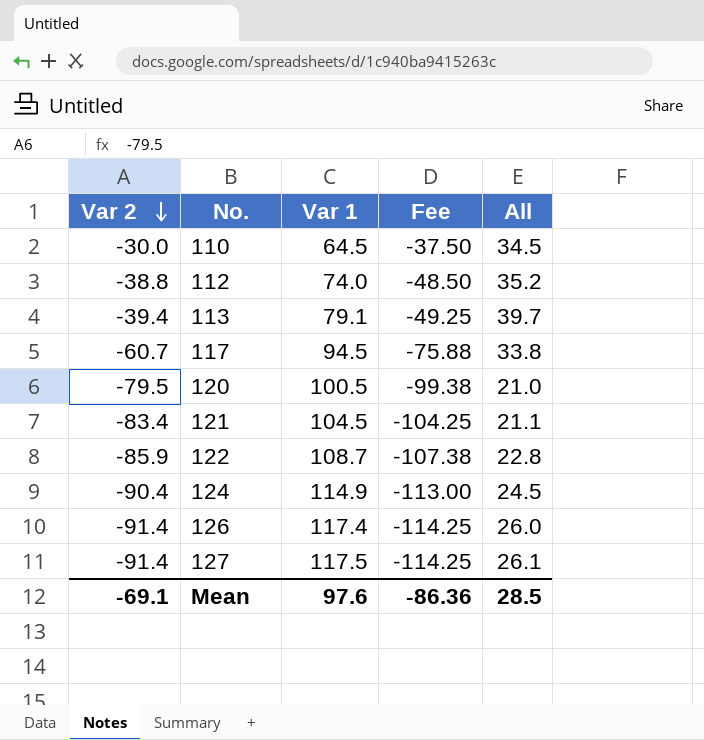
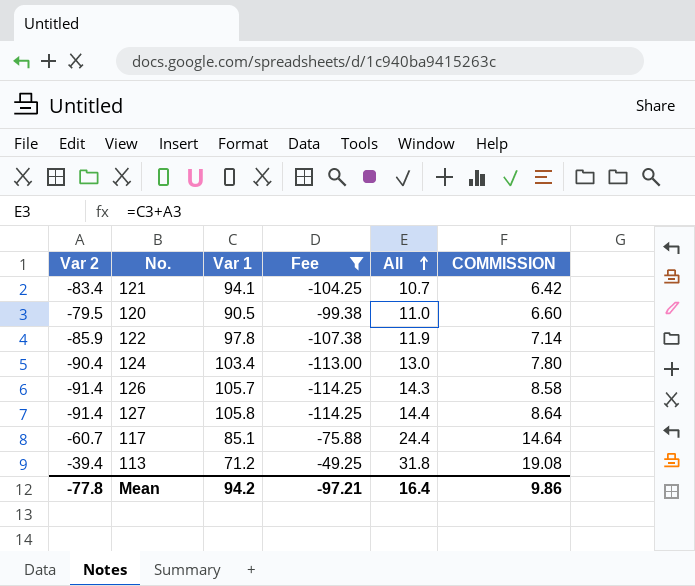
filter: none -> Fee <= -49.25
row order: Var 2 descending -> All ascending
column COMMISSION | formula: none -> [All] * 0.6
121 | Var 1: 104.5 -> 94.1
121 | All: 21.1 -> 10.7
120 | Var 1: 100.5 -> 90.5
120 | All: 21.0 -> 11.0
122 | Var 1: 108.7 -> 97.8
122 | All: 22.8 -> 11.9
124 | Var 1: 114.9 -> 103.4
124 | All: 24.5 -> 13.0
126 | Var 1: 117.4 -> 105.7
126 | All: 26.0 -> 14.3
127 | Var 1: 117.5 -> 105.8
127 | All: 26.1 -> 14.4
117 | Var 1: 94.5 -> 85.1
117 | All: 33.8 -> 24.4
113 | Var 1: 79.1 -> 71.2
113 | All: 39.7 -> 31.8
Mean | Var 2: -69.1 -> -77.8
Mean | Var 1: 97.6 -> 94.2
Mean | Fee: -86.36 -> -97.21
Mean | All: 28.5 -> 16.4

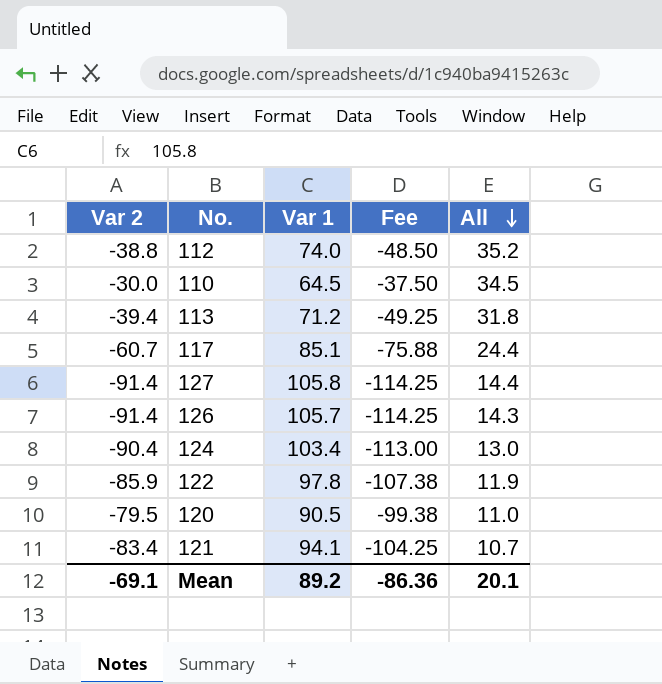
filter: Fee <= -49.25 -> none
row order: All ascending -> All descending
column COMMISSION | formula: [All] * 0.6 -> none
Mean | Var 2: -77.8 -> -69.1
Mean | Var 1: 94.2 -> 89.2
Mean | Fee: -97.21 -> -86.36
Mean | All: 16.4 -> 20.1

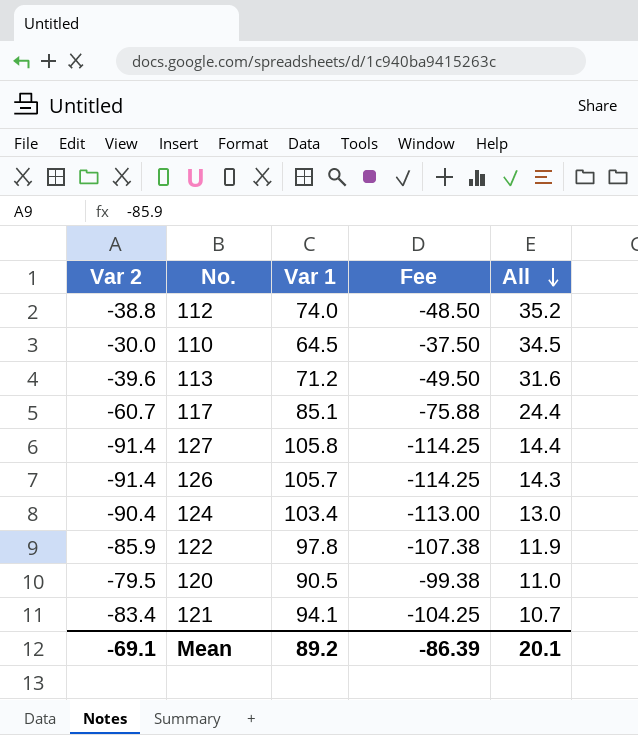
113 | Var 2: -39.4 -> -39.6
113 | Fee: -49.25 -> -49.50
113 | All: 31.8 -> 31.6
Mean | Fee: -86.36 -> -86.39

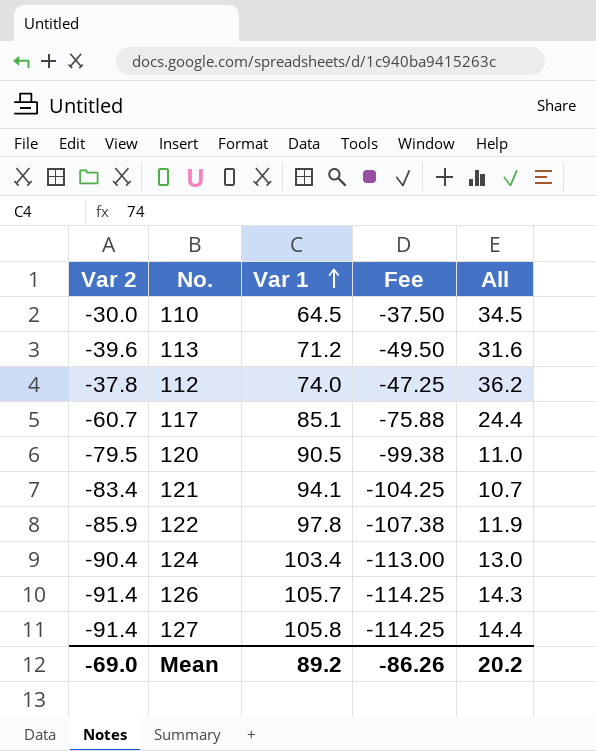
row order: All descending -> Var 1 ascending
112 | Var 2: -38.8 -> -37.8
112 | Fee: -48.50 -> -47.25
112 | All: 35.2 -> 36.2
Mean | Var 2: -69.1 -> -69.0
Mean | Fee: -86.39 -> -86.26
Mean | All: 20.1 -> 20.2

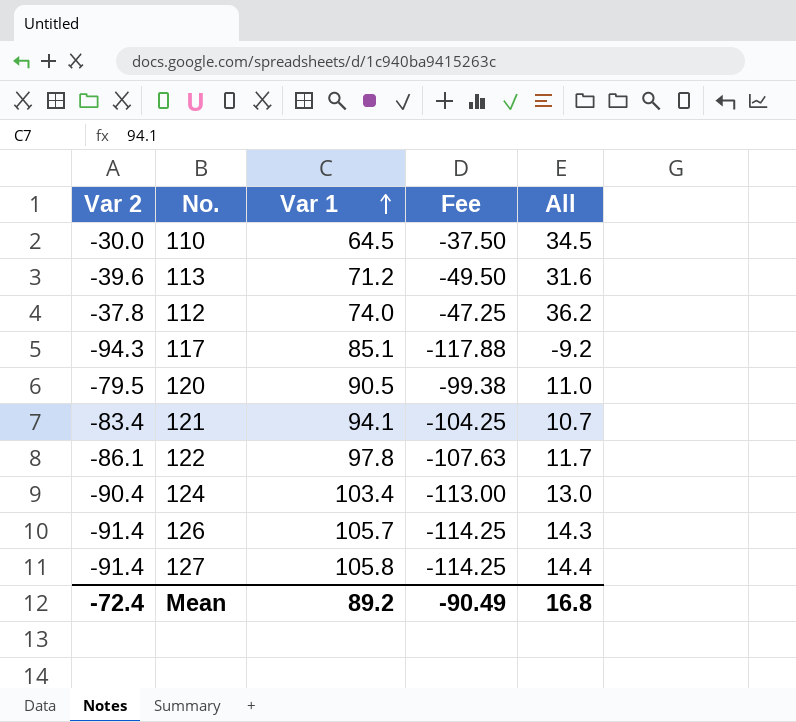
117 | Var 2: -60.7 -> -94.3
117 | Fee: -75.88 -> -117.88
117 | All: 24.4 -> -9.2
122 | Var 2: -85.9 -> -86.1
122 | Fee: -107.38 -> -107.63
122 | All: 11.9 -> 11.7
Mean | Var 2: -69.0 -> -72.4
Mean | Fee: -86.26 -> -90.49
Mean | All: 20.2 -> 16.8

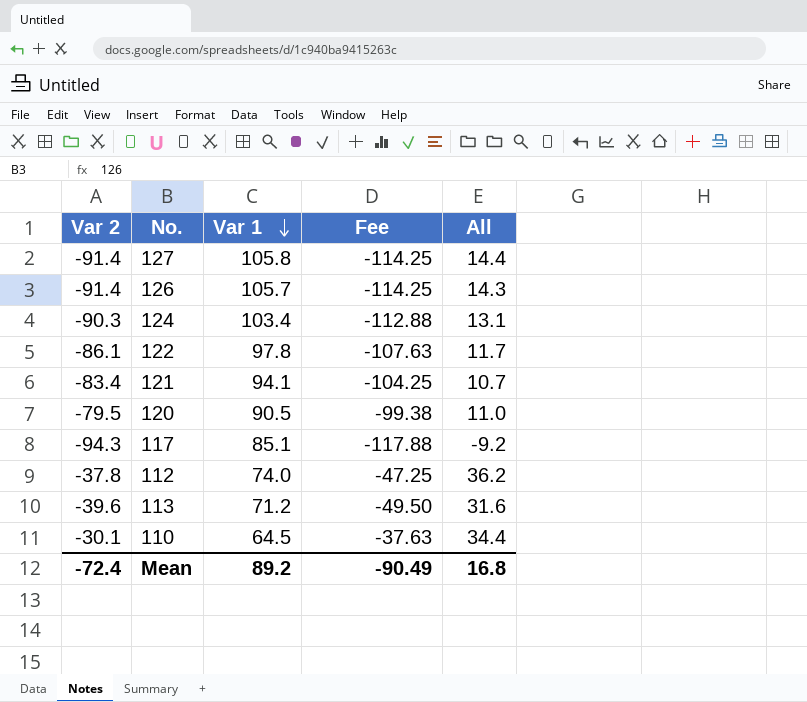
row order: Var 1 ascending -> Var 1 descending
124 | Var 2: -90.4 -> -90.3
124 | Fee: -113.00 -> -112.88
124 | All: 13.0 -> 13.1
110 | Var 2: -30.0 -> -30.1
110 | Fee: -37.50 -> -37.63
110 | All: 34.5 -> 34.4

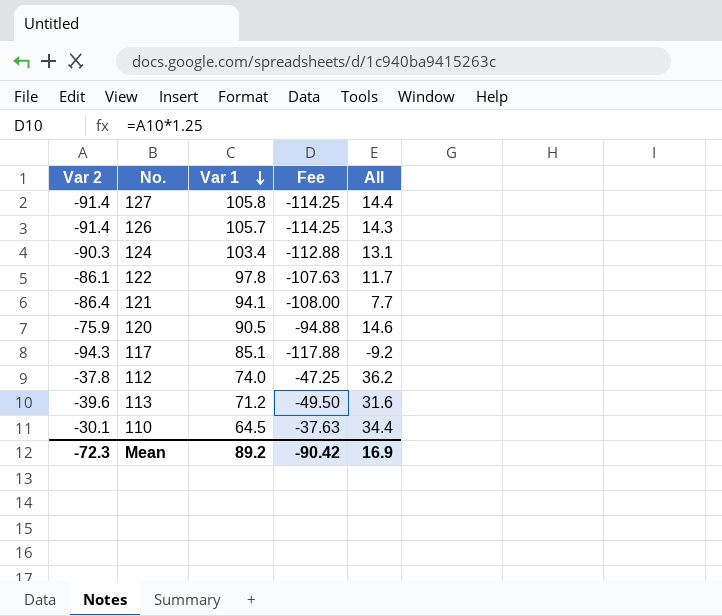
121 | Var 2: -83.4 -> -86.4
121 | Fee: -104.25 -> -108.00
121 | All: 10.7 -> 7.7
120 | Var 2: -79.5 -> -75.9
120 | Fee: -99.38 -> -94.88
120 | All: 11.0 -> 14.6
Mean | Var 2: -72.4 -> -72.3
Mean | Fee: -90.49 -> -90.42
Mean | All: 16.8 -> 16.9

